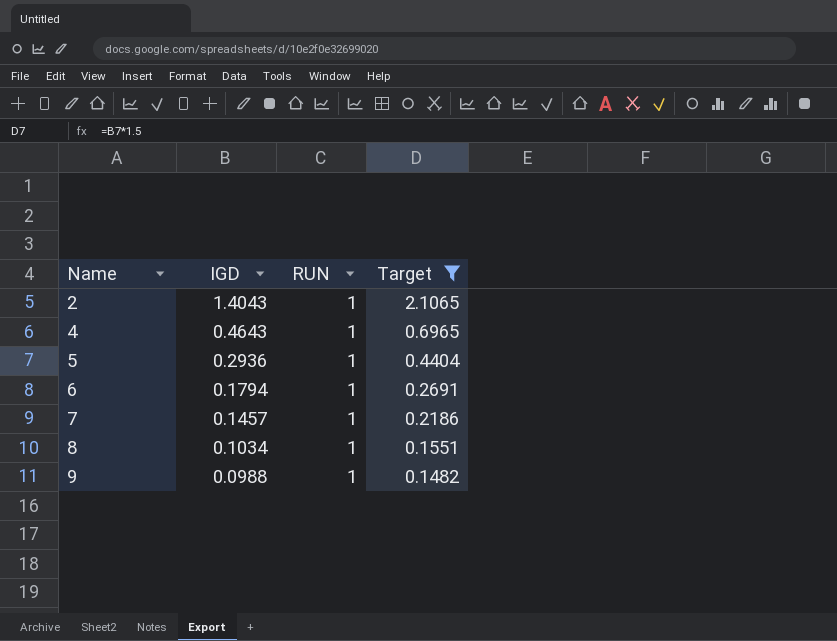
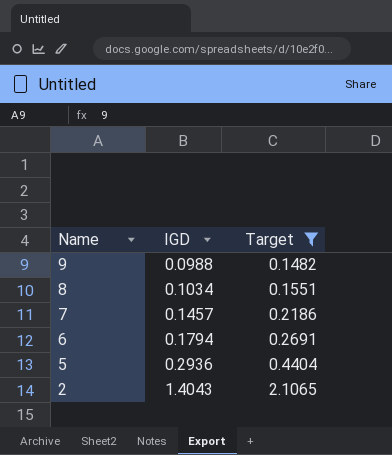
row order: Name ascending -> Name descending
column RUN | position: 3 -> none
row 4: 0.4643 | 1 | 0.6965 -> none

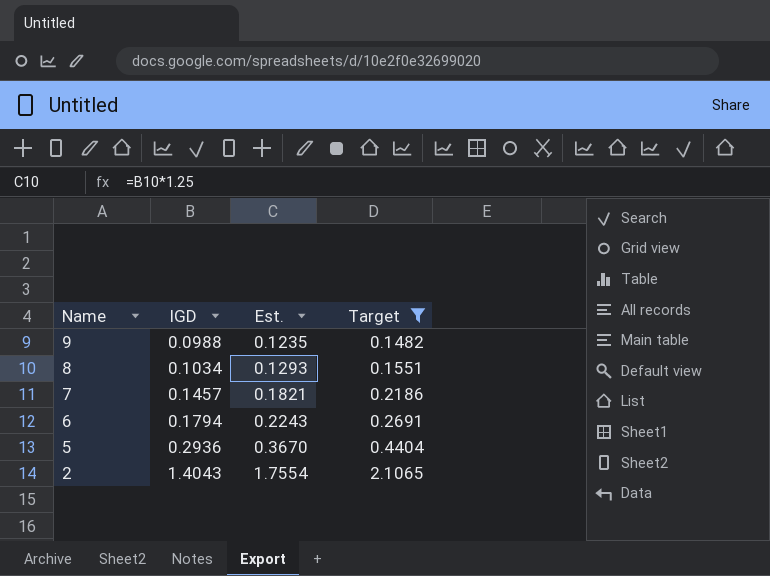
column Est. | formula: none -> [IGD] * 1.25

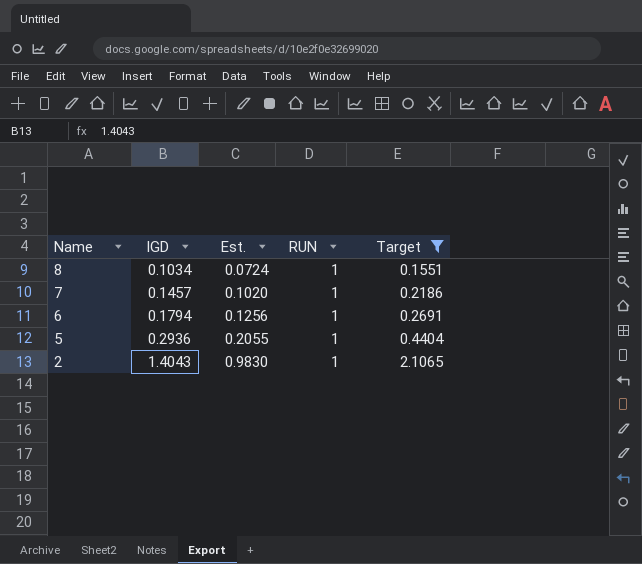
column Est. | formula: [IGD] * 1.25 -> [IGD] * 0.7
column RUN | position: none -> 4
row 9: 0.0988 | 0.1235 | 0.1482 -> none

